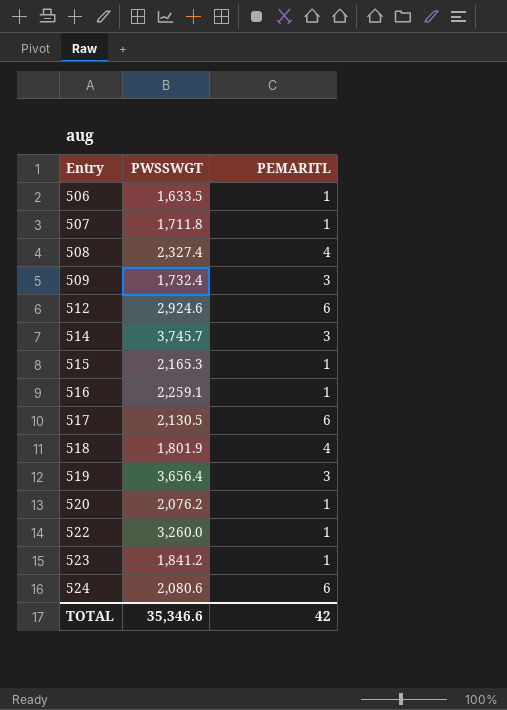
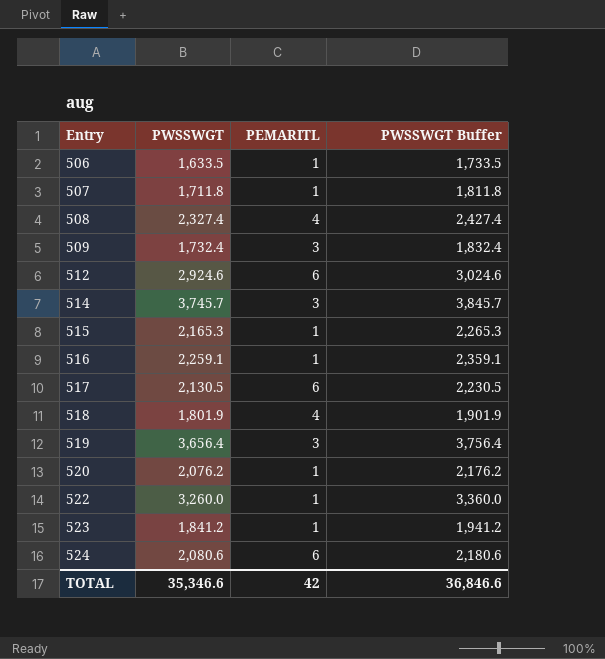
column PWSSWGT Buffer | formula: none -> [PWSSWGT] + 100

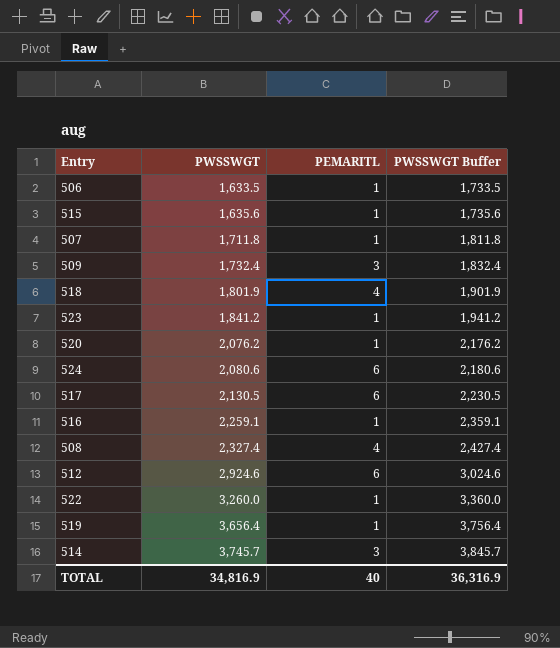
row order: Entry ascending -> PWSSWGT ascending
515 | PWSSWGT: 2,165.3 -> 1,635.6
515 | PWSSWGT Buffer: 2,265.3 -> 1,735.6
519 | PEMARITL: 3 -> 1
TOTAL | PWSSWGT: 35,346.6 -> 34,816.9
TOTAL | PEMARITL: 42 -> 40
TOTAL | PWSSWGT Buffer: 36,846.6 -> 36,316.9

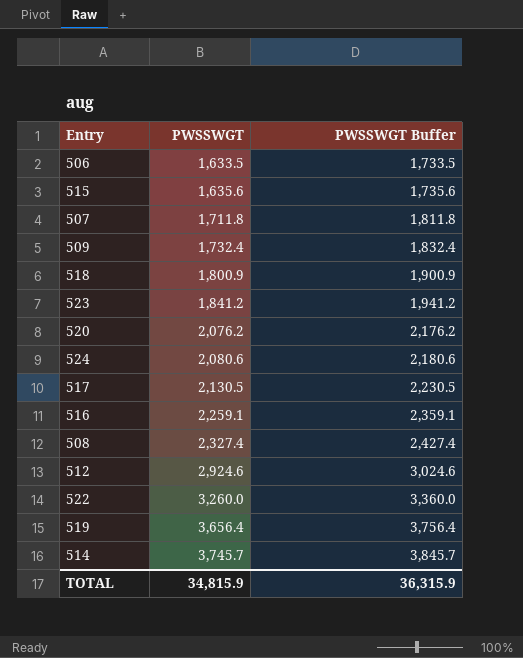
column PEMARITL | position: 3 -> none
518 | PWSSWGT: 1,801.9 -> 1,800.9
518 | PWSSWGT Buffer: 1,901.9 -> 1,900.9
TOTAL | PWSSWGT: 34,816.9 -> 34,815.9
TOTAL | PWSSWGT Buffer: 36,316.9 -> 36,315.9

